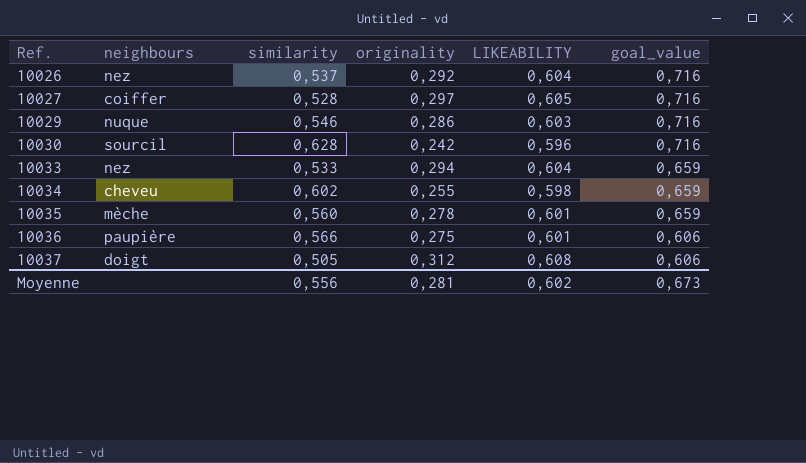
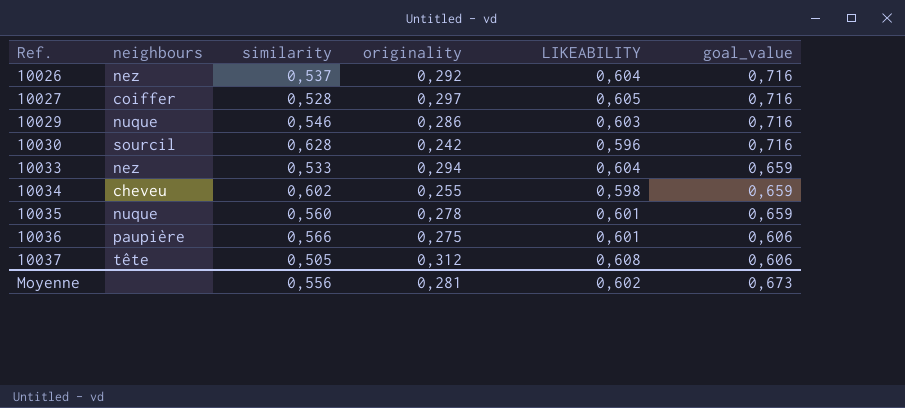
10035 | neighbours: mèche -> nuque
10037 | neighbours: doigt -> tête

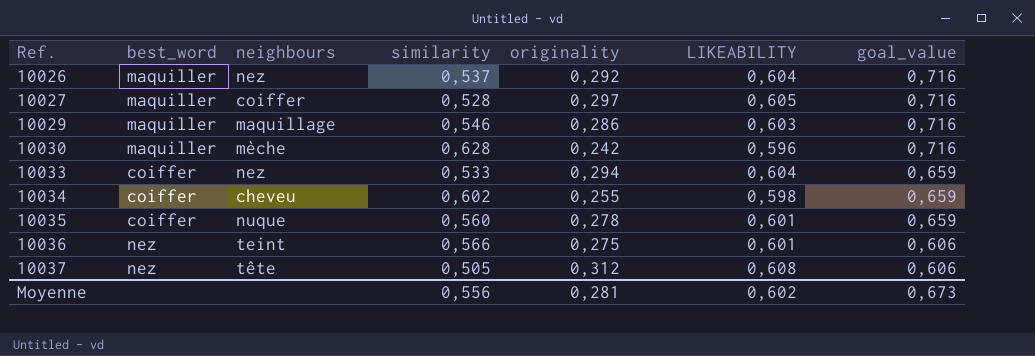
column best_word | position: none -> 2
10029 | neighbours: nuque -> maquillage
10030 | neighbours: sourcil -> mèche
10036 | neighbours: paupière -> teint

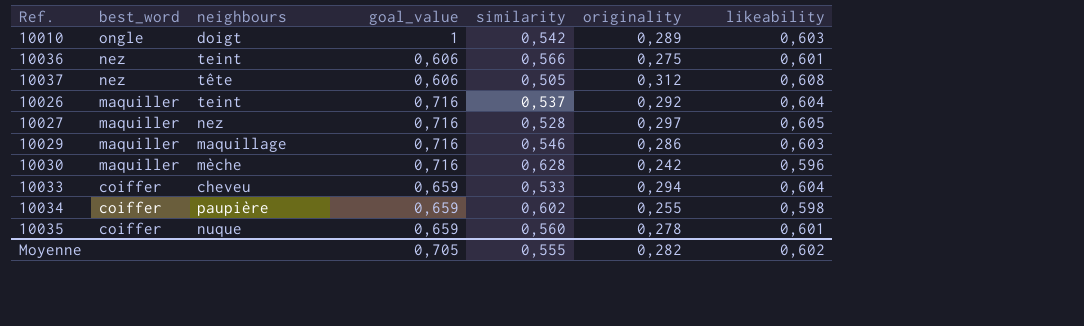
row order: Ref. ascending -> best_word descending
column goal_value | position: 7 -> 4
column name: LIKEABILITY -> likeability
row 10010: none -> ongle | doigt | 1 | 0,542 | 0,289 | 0,603
10026 | neighbours: nez -> teint
10027 | neighbours: coiffer -> nez
10033 | neighbours: nez -> cheveu
10034 | neighbours: cheveu -> paupière
Moyenne | goal_value: 0,673 -> 0,705
Moyenne | similarity: 0,556 -> 0,555
Moyenne | originality: 0,281 -> 0,282

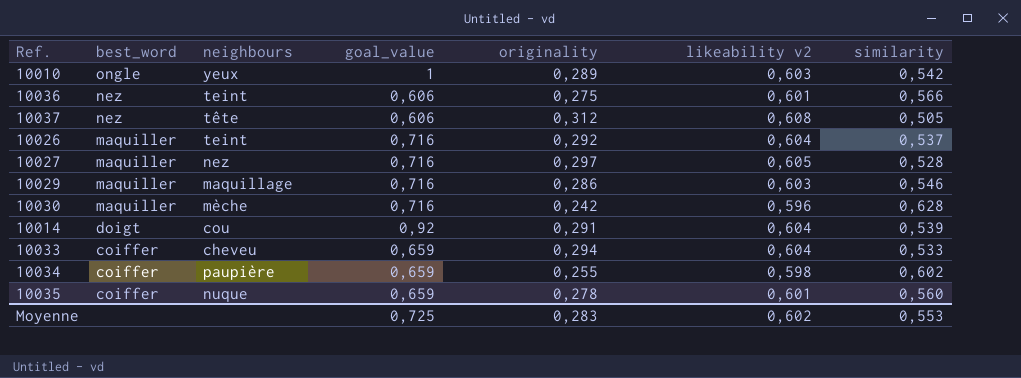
column name: likeability -> likeability v2
column similarity | position: 5 -> 7
10010 | neighbours: doigt -> yeux
row 10014: none -> doigt | cou | 0,92 | 0,291 | 0,604 | 0,539
Moyenne | goal_value: 0,705 -> 0,725
Moyenne | originality: 0,282 -> 0,283
Moyenne | similarity: 0,555 -> 0,553

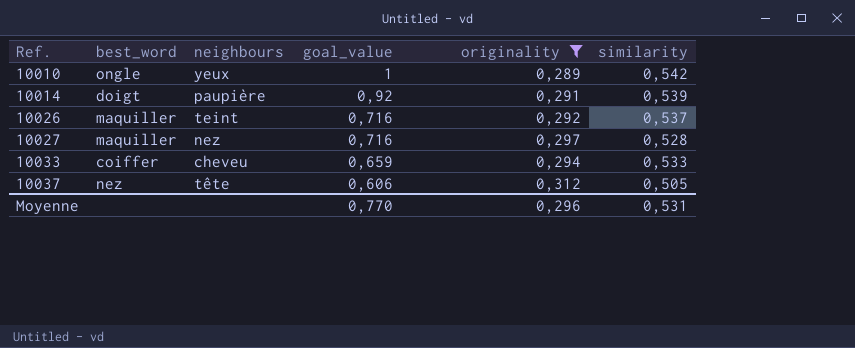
filter: none -> originality >= 0,289
row order: best_word descending -> Ref. ascending
column likeability v2 | position: 6 -> none
10014 | neighbours: cou -> paupière
Moyenne | goal_value: 0,725 -> 0,770
Moyenne | originality: 0,283 -> 0,296
Moyenne | similarity: 0,553 -> 0,531

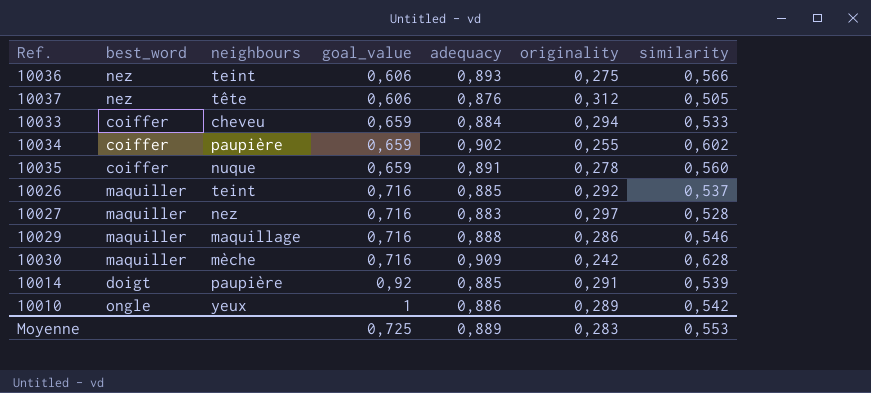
filter: originality >= 0,289 -> none
row order: Ref. ascending -> goal_value ascending
column adequacy | position: none -> 5
Moyenne | goal_value: 0,770 -> 0,725
Moyenne | originality: 0,296 -> 0,283
Moyenne | similarity: 0,531 -> 0,553

